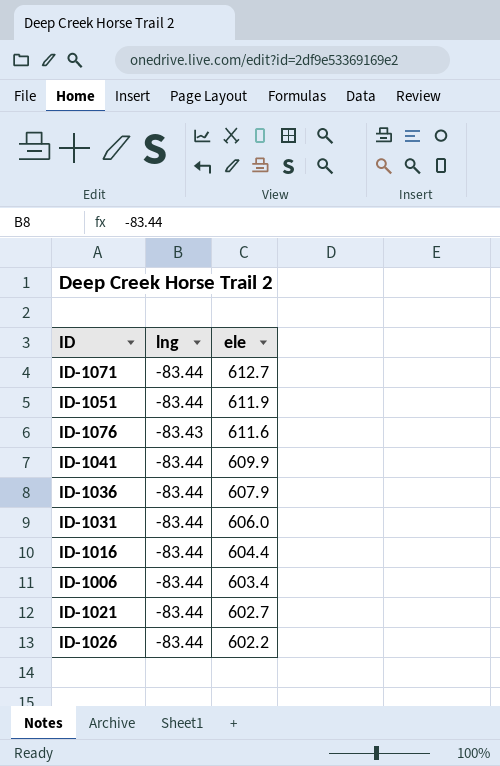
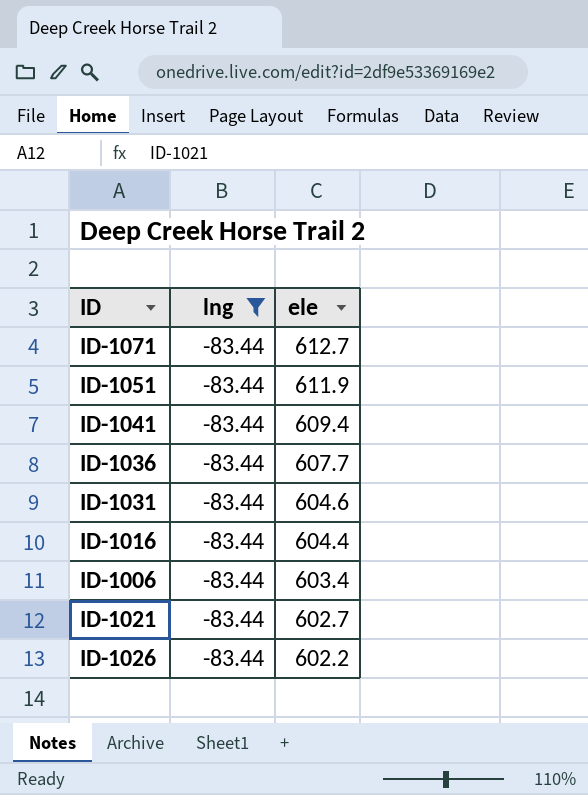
filter: none -> lng = -83.44
ID-1041 | ele: 609.9 -> 609.4
ID-1036 | ele: 607.9 -> 607.7
ID-1031 | ele: 606.0 -> 604.6

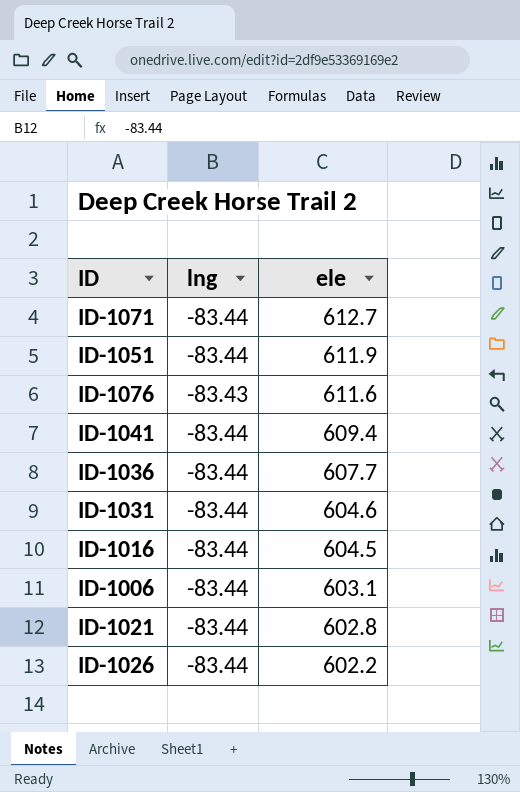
filter: lng = -83.44 -> none
ID-1016 | ele: 604.4 -> 604.5
ID-1006 | ele: 603.4 -> 603.1
ID-1021 | ele: 602.7 -> 602.8

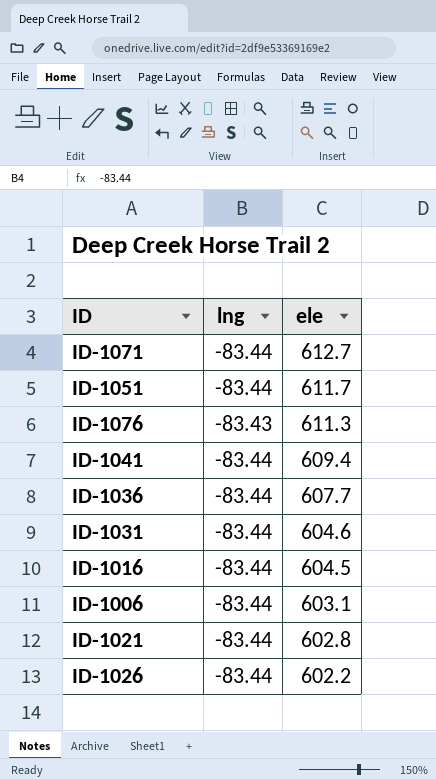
ID-1051 | ele: 611.9 -> 611.7
ID-1076 | ele: 611.6 -> 611.3

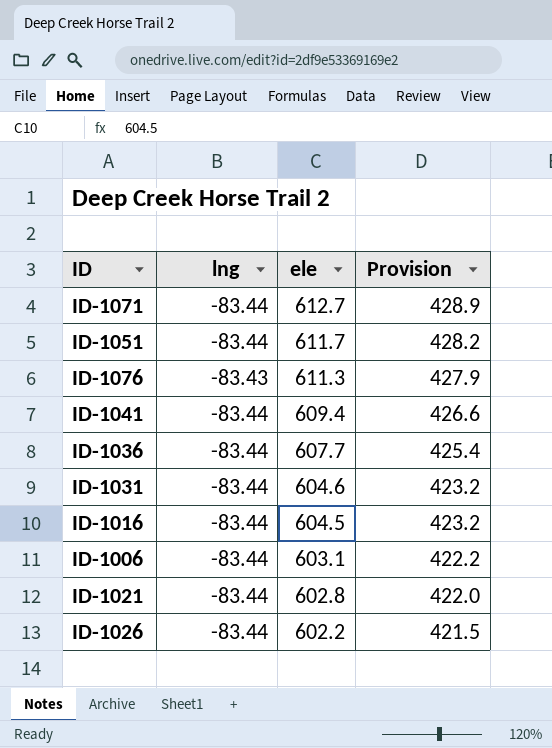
column Provision | formula: none -> [ele] * 0.7

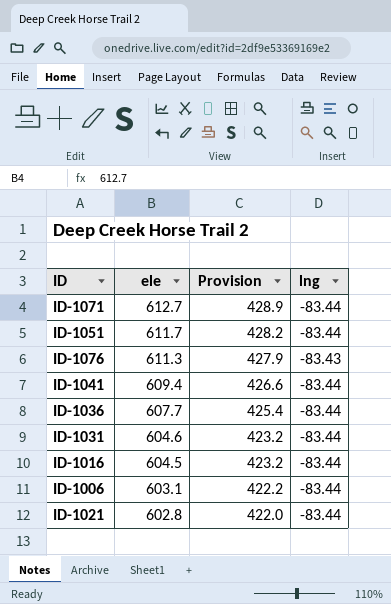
column lng | position: 2 -> 4
row ID-1026: -83.44 | 602.2 | 421.5 -> none

